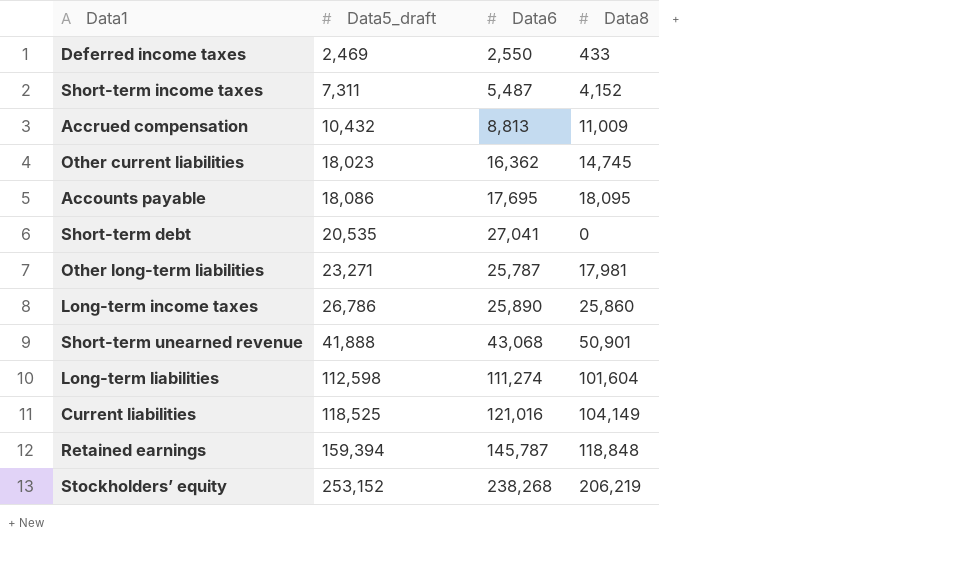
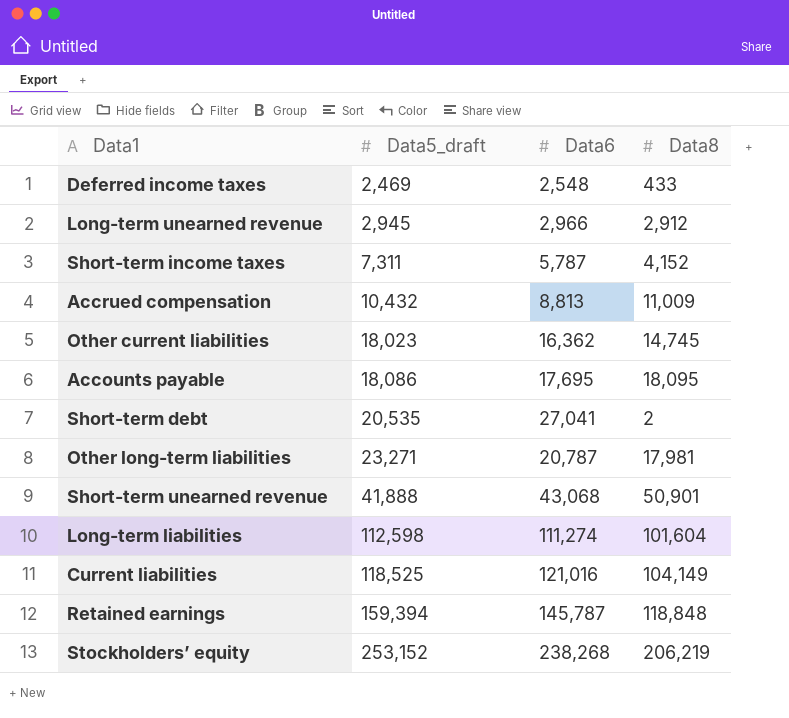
row Long-term income taxes: 26,786 | 25,890 | 25,860 -> none
Deferred income taxes | Data6: 2,550 -> 2,548
row Long-term unearned revenue: none -> 2,945 | 2,966 | 2,912
Short-term income taxes | Data6: 5,487 -> 5,787
Short-term debt | Data8: 0 -> 2
Other long-term liabilities | Data6: 25,787 -> 20,787

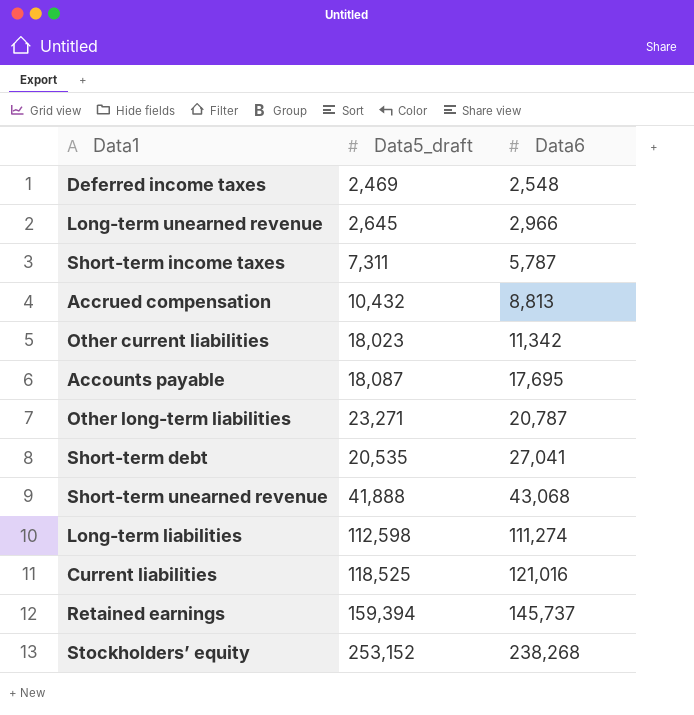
row order: Data5_draft ascending -> Data6 ascending
column Data8 | position: 4 -> none
Long-term unearned revenue | Data5_draft: 2,945 -> 2,645
Other current liabilities | Data6: 16,362 -> 11,342
Accounts payable | Data5_draft: 18,086 -> 18,087
Retained earnings | Data6: 145,787 -> 145,737

